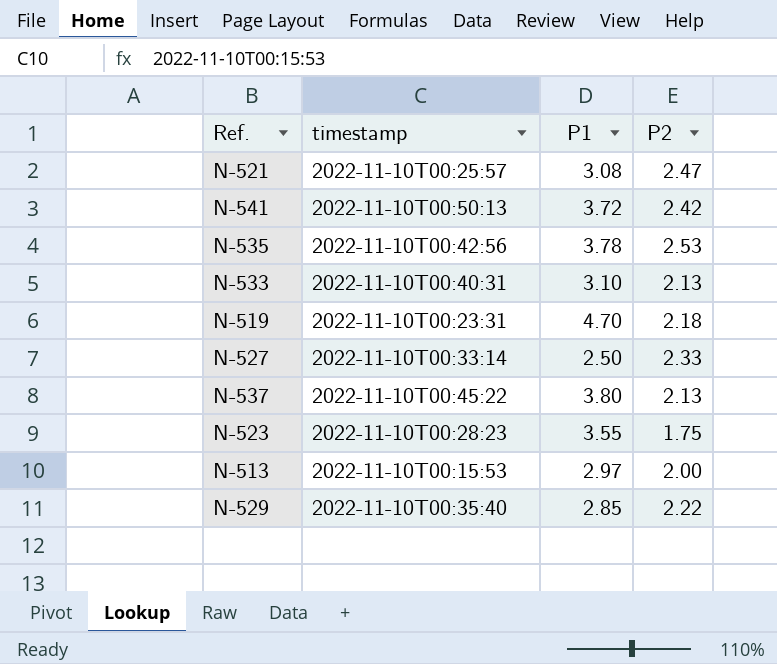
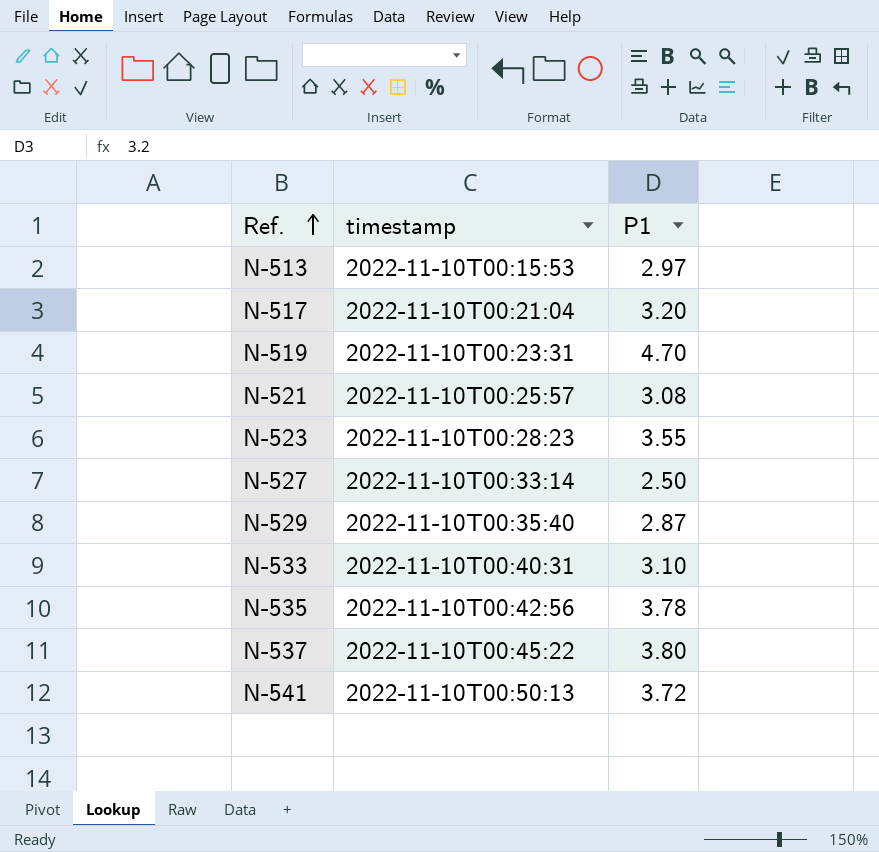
row order: none -> Ref. ascending
column P2 | position: 4 -> none
row N-517: none -> 2022-11-10T00:21:04 | 3.20
N-529 | P1: 2.85 -> 2.87

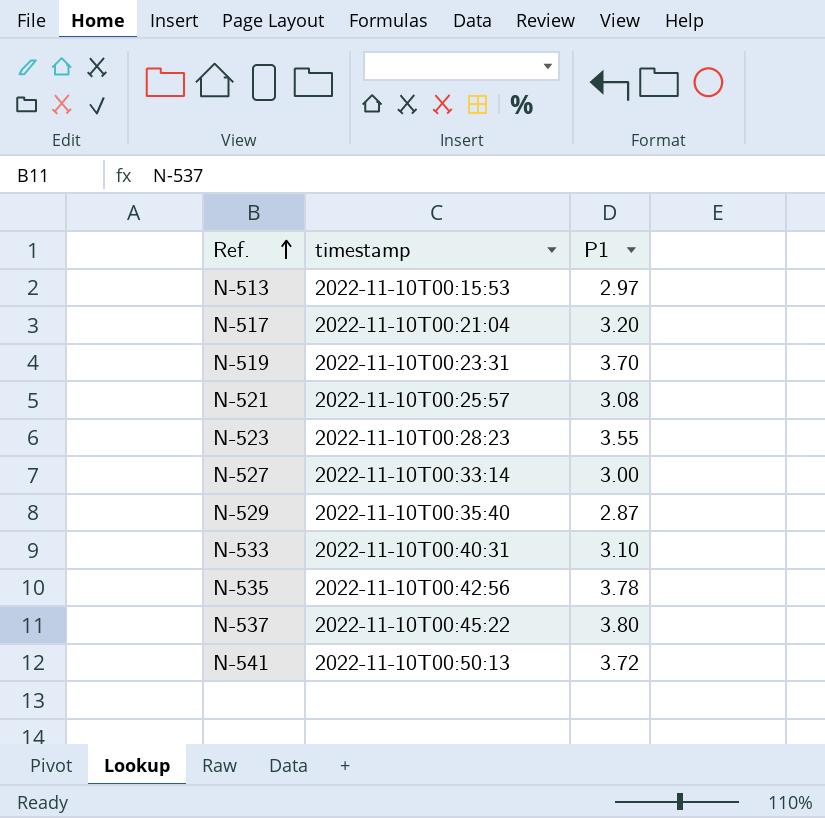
N-519 | P1: 4.70 -> 3.70
N-527 | P1: 2.50 -> 3.00

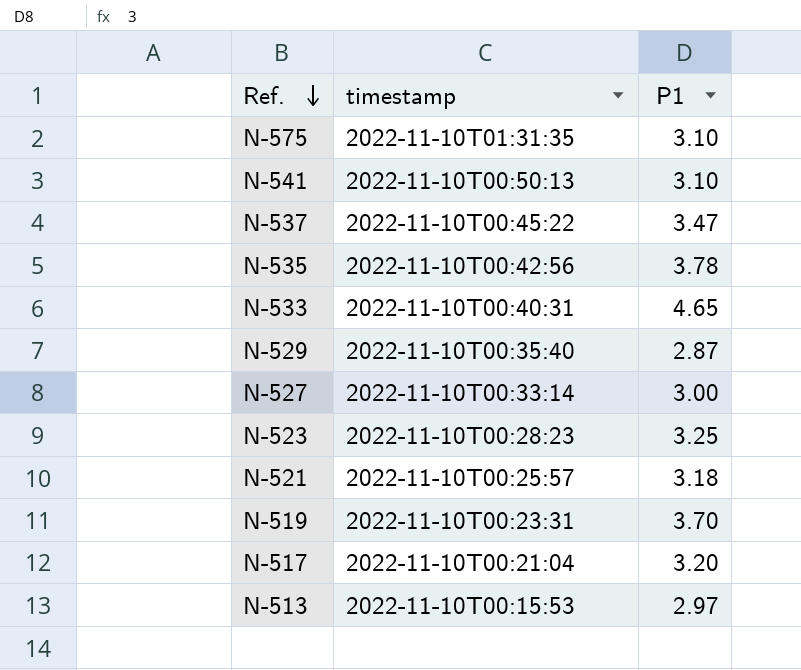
row order: Ref. ascending -> Ref. descending
row N-575: none -> 2022-11-10T01:31:35 | 3.10
N-541 | P1: 3.72 -> 3.10
N-537 | P1: 3.80 -> 3.47
N-533 | P1: 3.10 -> 4.65
N-523 | P1: 3.55 -> 3.25
N-521 | P1: 3.08 -> 3.18

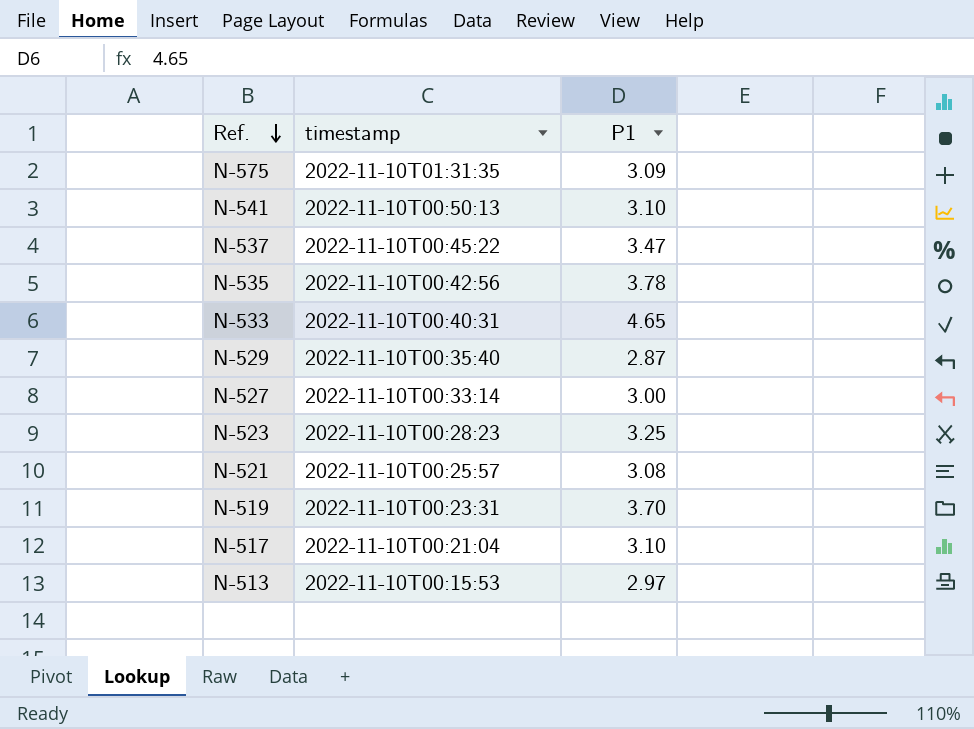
N-575 | P1: 3.10 -> 3.09
N-521 | P1: 3.18 -> 3.08
N-517 | P1: 3.20 -> 3.10

